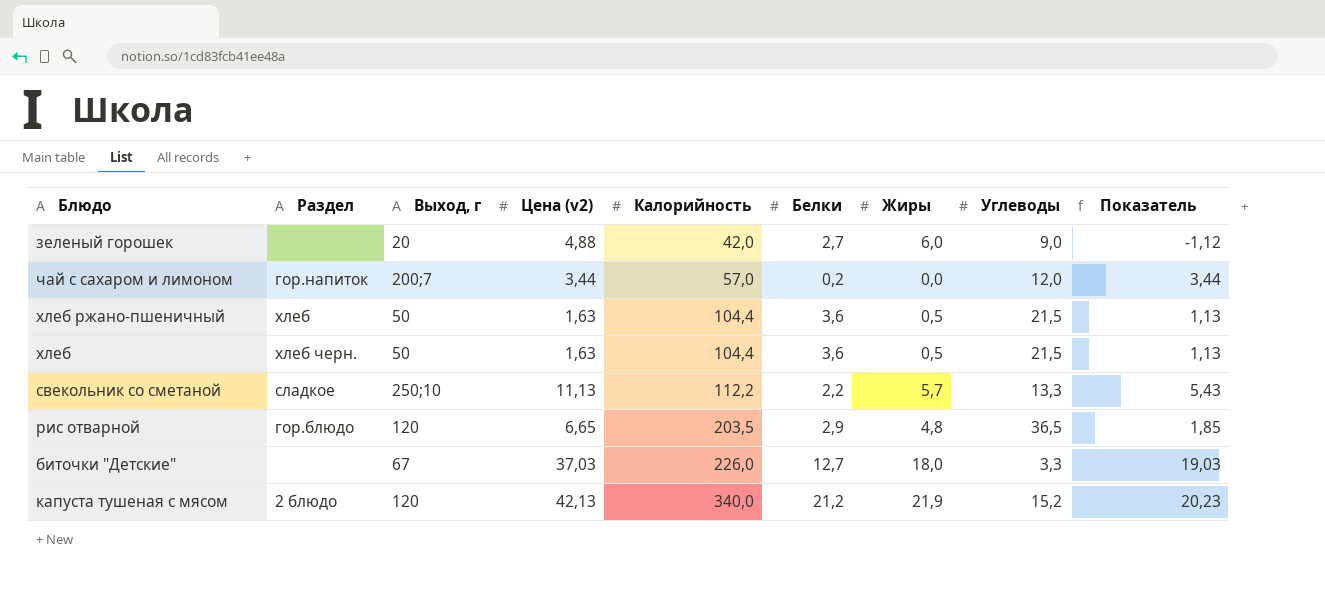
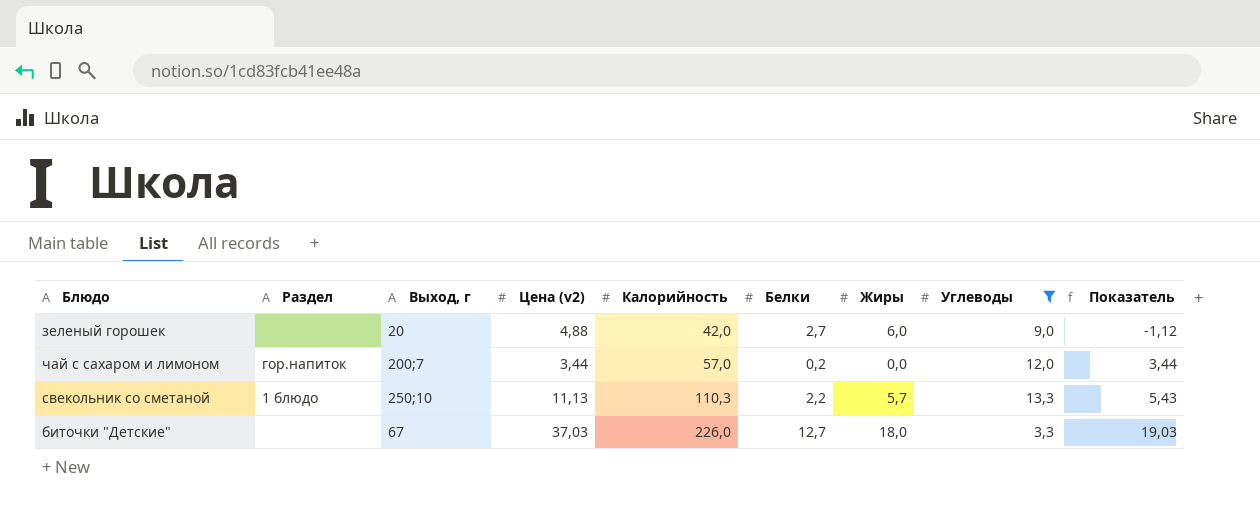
filter: none -> Углеводы <= 13,3
свекольник со сметаной | Раздел: сладкое -> 1 блюдо
свекольник со сметаной | Калорийность: 112,2 -> 110,3

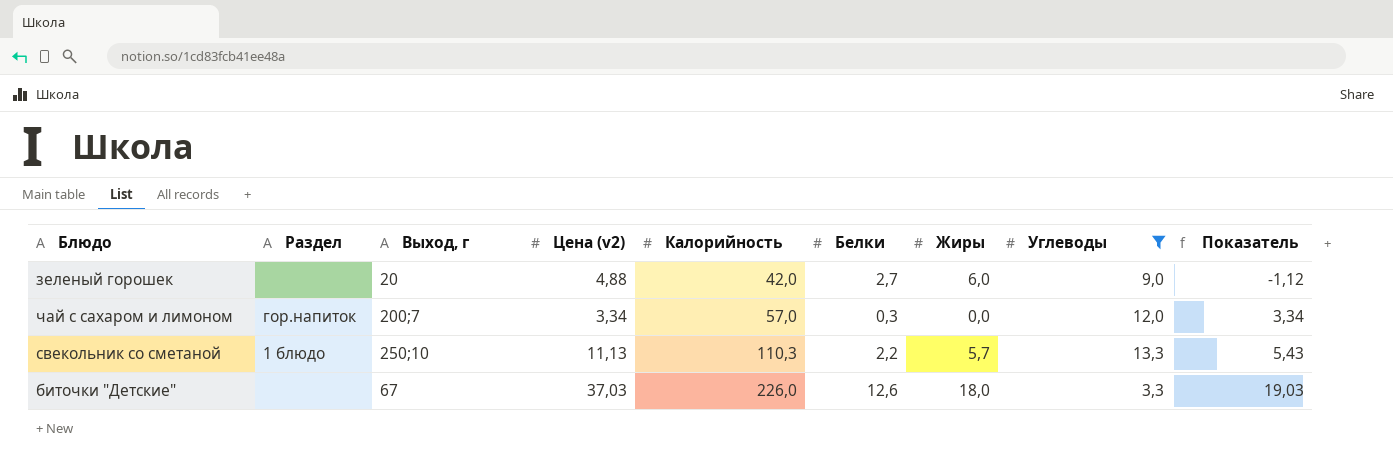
чай с сахаром и лимоном | Цена (v2): 3,44 -> 3,34
чай с сахаром и лимоном | Белки: 0,2 -> 0,3
чай с сахаром и лимоном | Показатель: 3,44 -> 3,34
биточки "Детские" | Белки: 12,7 -> 12,6

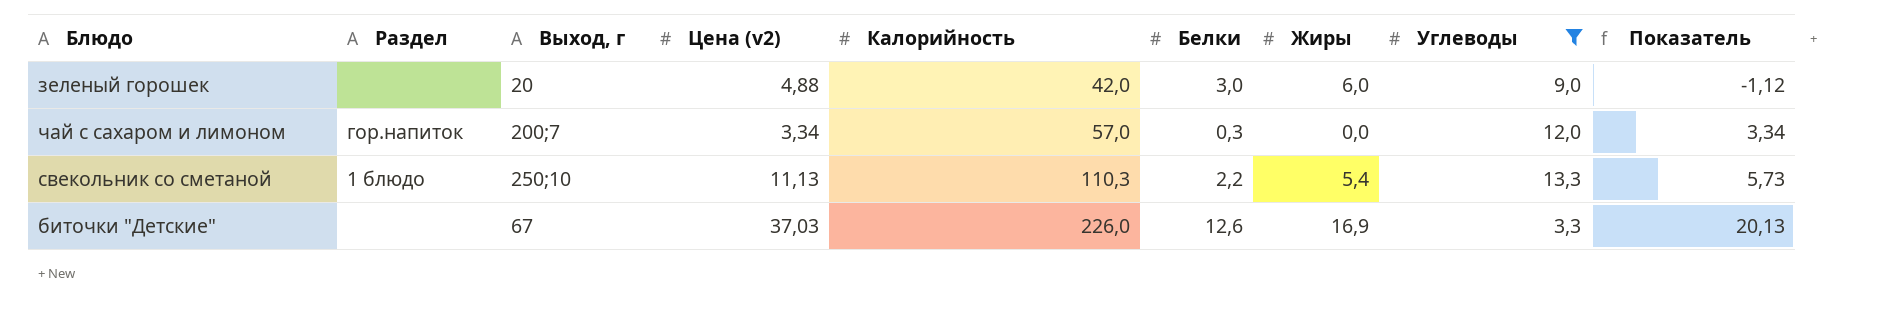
зеленый горошек | Белки: 2,7 -> 3,0
свекольник со сметаной | Жиры: 5,7 -> 5,4
свекольник со сметаной | Показатель: 5,43 -> 5,73
биточки "Детские" | Жиры: 18,0 -> 16,9
биточки "Детские" | Показатель: 19,03 -> 20,13

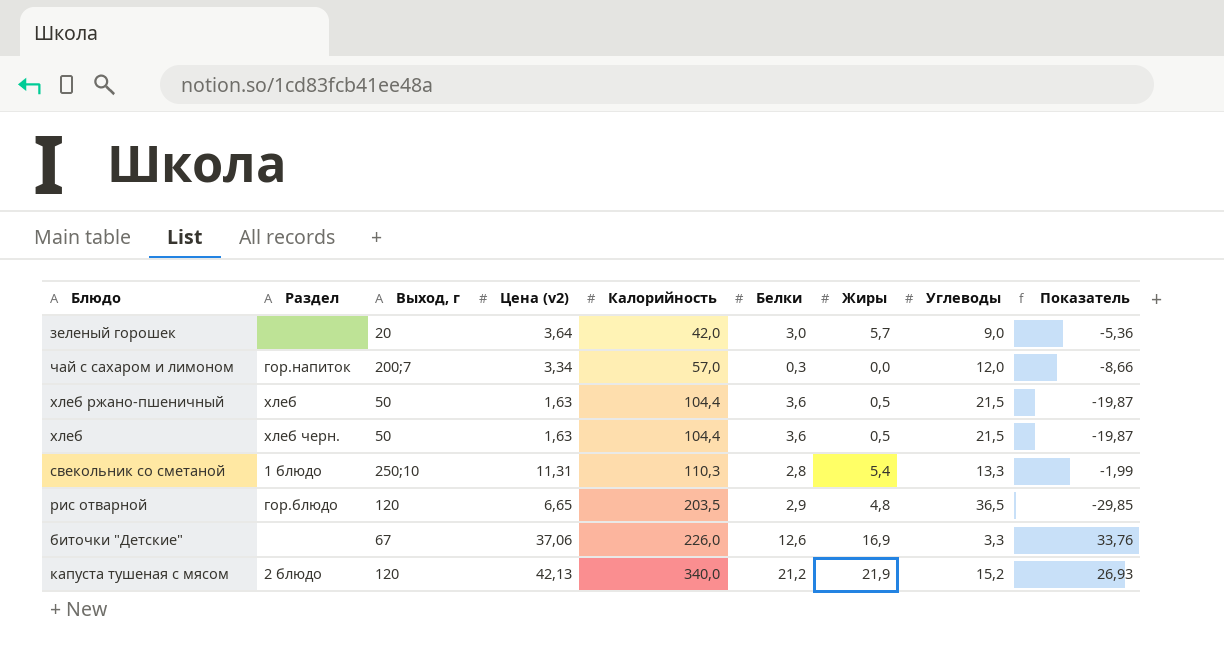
filter: Углеводы <= 13,3 -> none
column Показатель | formula: [Цена (v2)] - [Жиры] -> [Цена (v2)] - [Углеводы]
зеленый горошек | Цена (v2): 4,88 -> 3,64
зеленый горошек | Жиры: 6,0 -> 5,7
свекольник со сметаной | Цена (v2): 11,13 -> 11,31
свекольник со сметаной | Белки: 2,2 -> 2,8
биточки "Детские" | Цена (v2): 37,03 -> 37,06

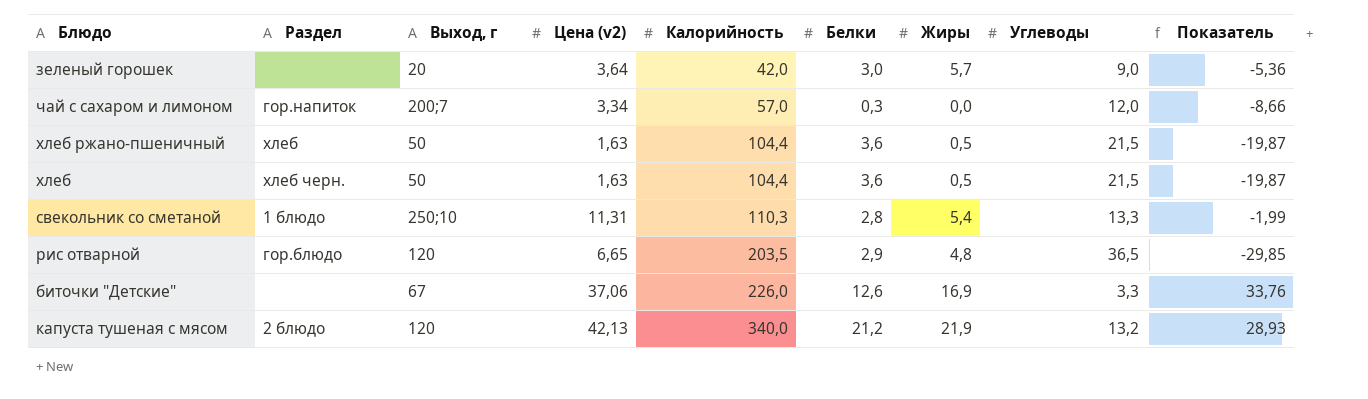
капуста тушеная с мясом | Углеводы: 15,2 -> 13,2
капуста тушеная с мясом | Показатель: 26,93 -> 28,93

